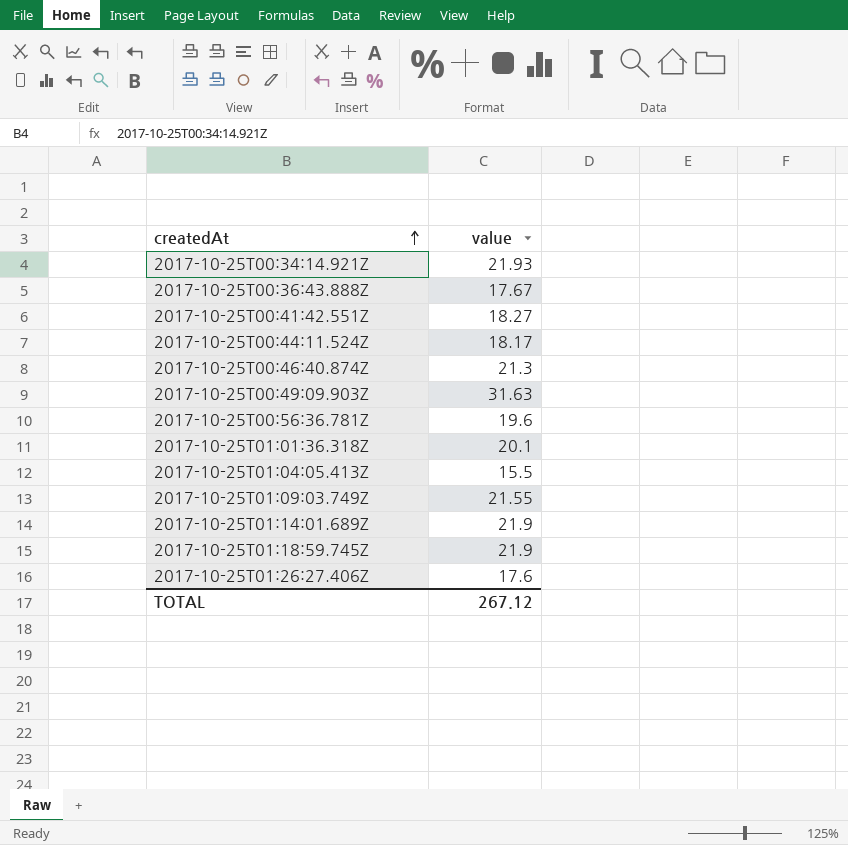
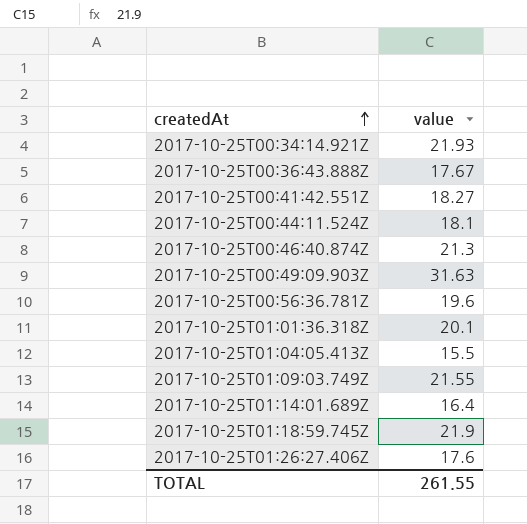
2017-10-25T00:44:11.524Z | value: 18.17 -> 18.1
2017-10-25T01:14:01.689Z | value: 21.9 -> 16.4
TOTAL | value: 267.12 -> 261.55

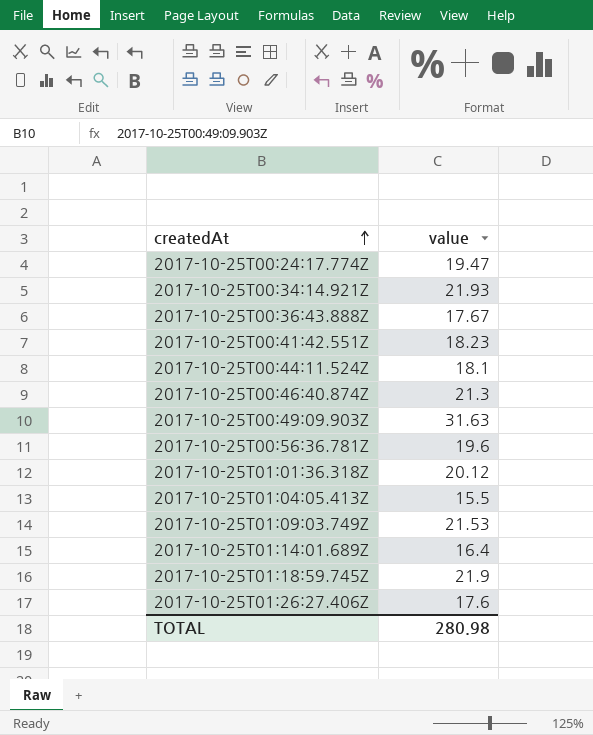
row 2017-10-25T00:24:17.774Z: none -> 19.47
2017-10-25T00:41:42.551Z | value: 18.27 -> 18.23
2017-10-25T01:01:36.318Z | value: 20.1 -> 20.12
2017-10-25T01:09:03.749Z | value: 21.55 -> 21.53
TOTAL | value: 261.55 -> 280.98

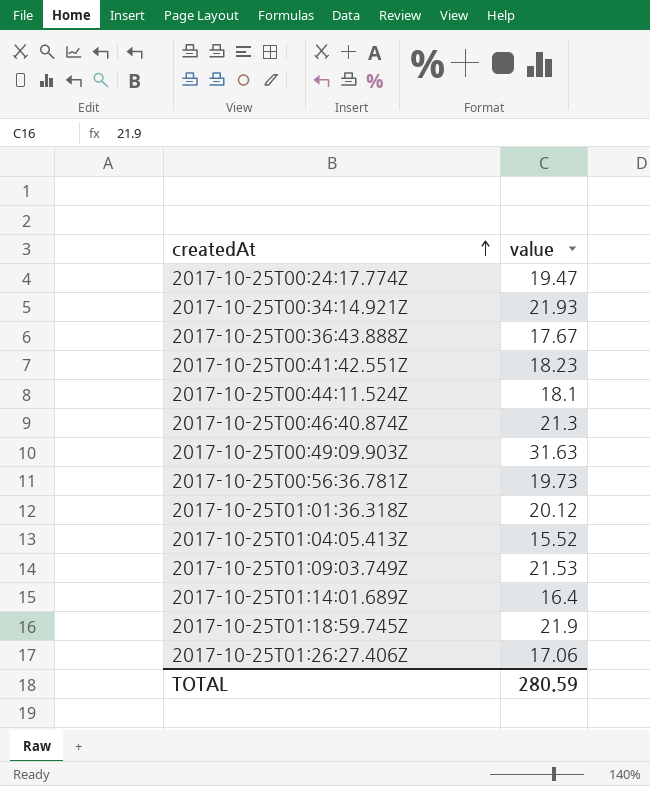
2017-10-25T00:56:36.781Z | value: 19.6 -> 19.73
2017-10-25T01:04:05.413Z | value: 15.5 -> 15.52
2017-10-25T01:26:27.406Z | value: 17.6 -> 17.06
TOTAL | value: 280.98 -> 280.59

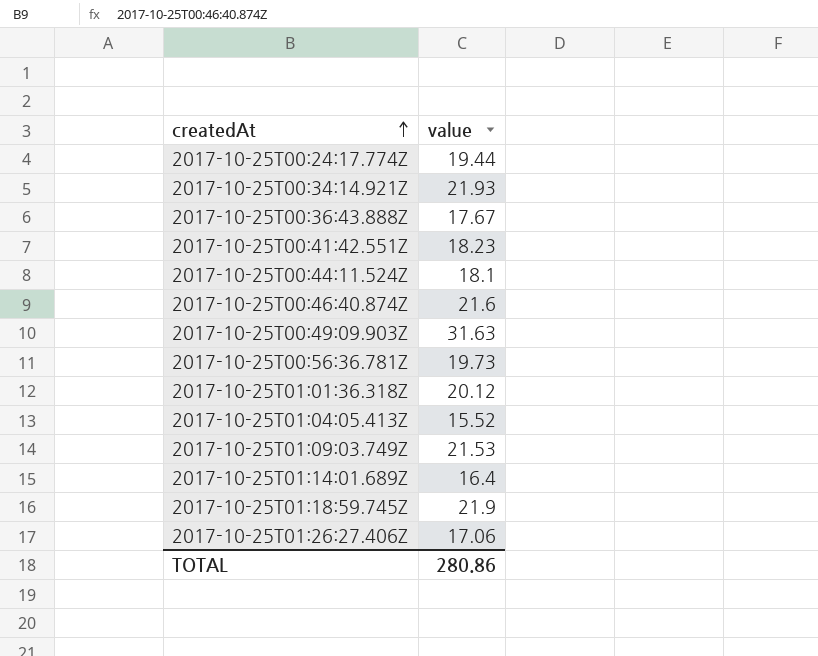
2017-10-25T00:24:17.774Z | value: 19.47 -> 19.44
2017-10-25T00:46:40.874Z | value: 21.3 -> 21.6
TOTAL | value: 280.59 -> 280.86

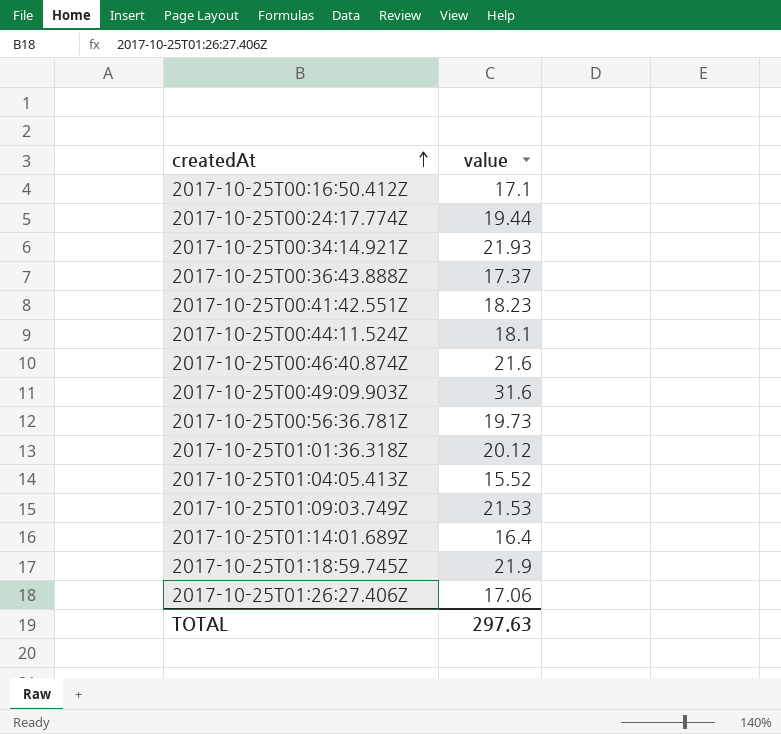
row 2017-10-25T00:16:50.412Z: none -> 17.1
2017-10-25T00:36:43.888Z | value: 17.67 -> 17.37
2017-10-25T00:49:09.903Z | value: 31.63 -> 31.6
TOTAL | value: 280.86 -> 297.63

